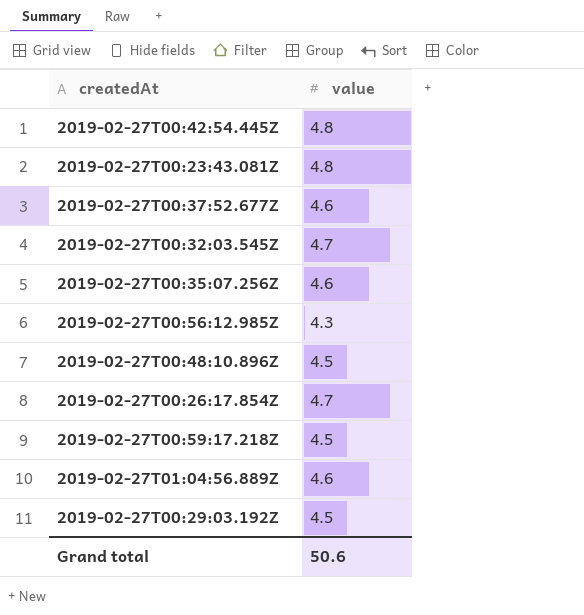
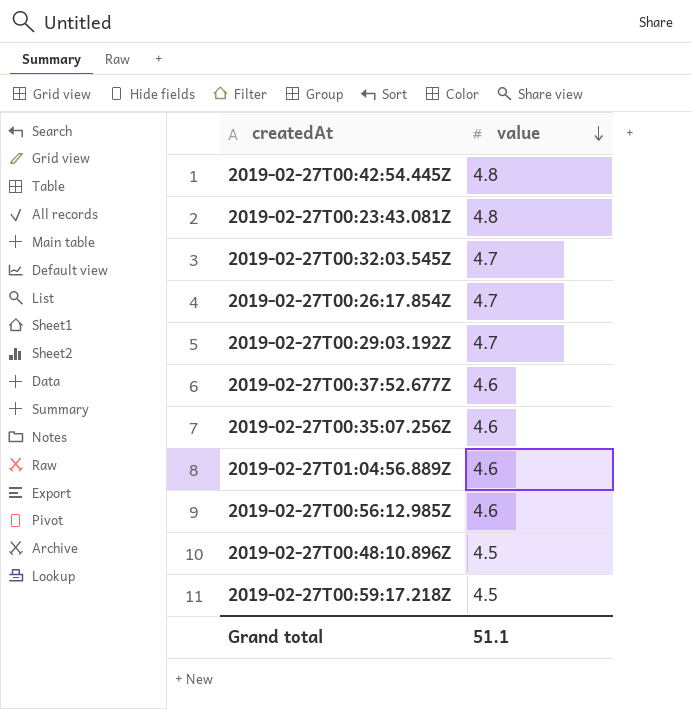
row order: none -> value descending
2019-02-27T00:29:03.192Z | value: 4.5 -> 4.7
2019-02-27T00:56:12.985Z | value: 4.3 -> 4.6
Grand total | value: 50.6 -> 51.1

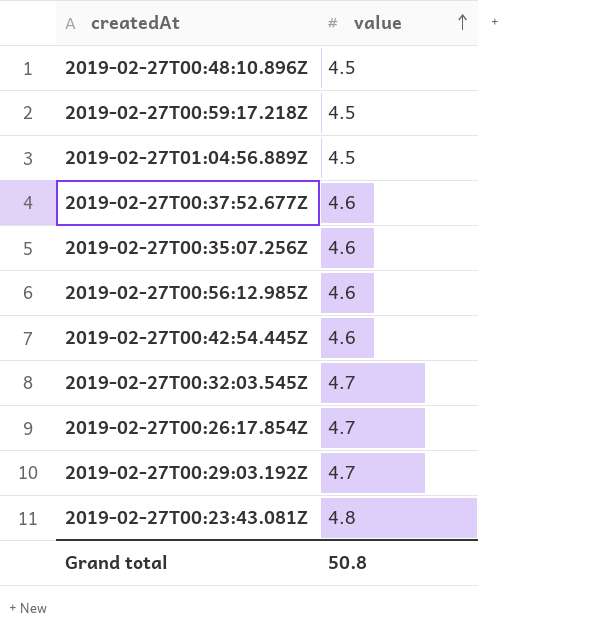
row order: value descending -> value ascending
2019-02-27T01:04:56.889Z | value: 4.6 -> 4.5
2019-02-27T00:42:54.445Z | value: 4.8 -> 4.6
Grand total | value: 51.1 -> 50.8

